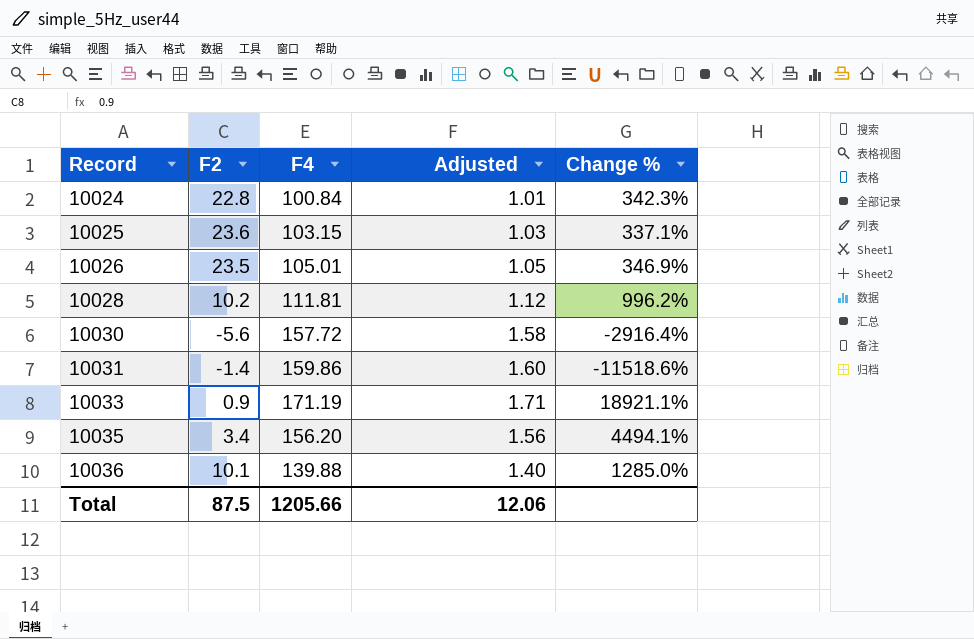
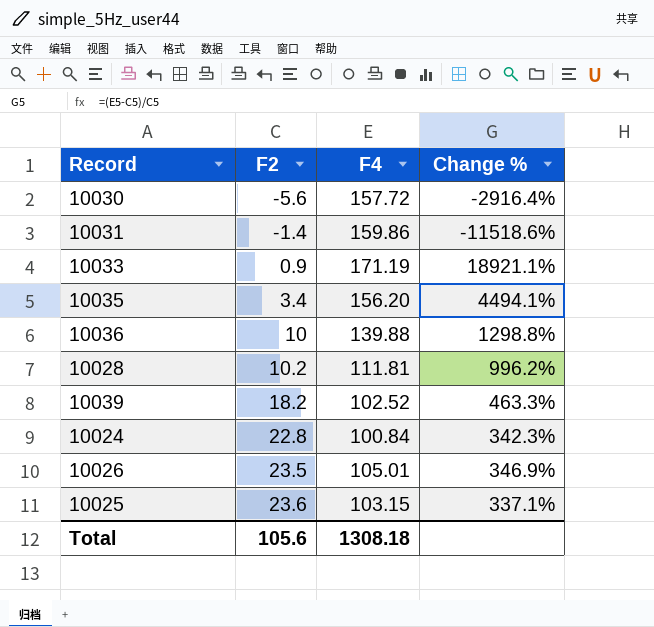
row order: Record ascending -> F2 ascending
column Adjusted | formula: [F4] * 0.01 -> none
10036 | F2: 10.1 -> 10
10036 | Change %: 1285.0% -> 1298.8%
row 10039: none -> 18.2 | 102.52 | 463.3%
Total | F2: 87.5 -> 105.6
Total | F4: 1205.66 -> 1308.18

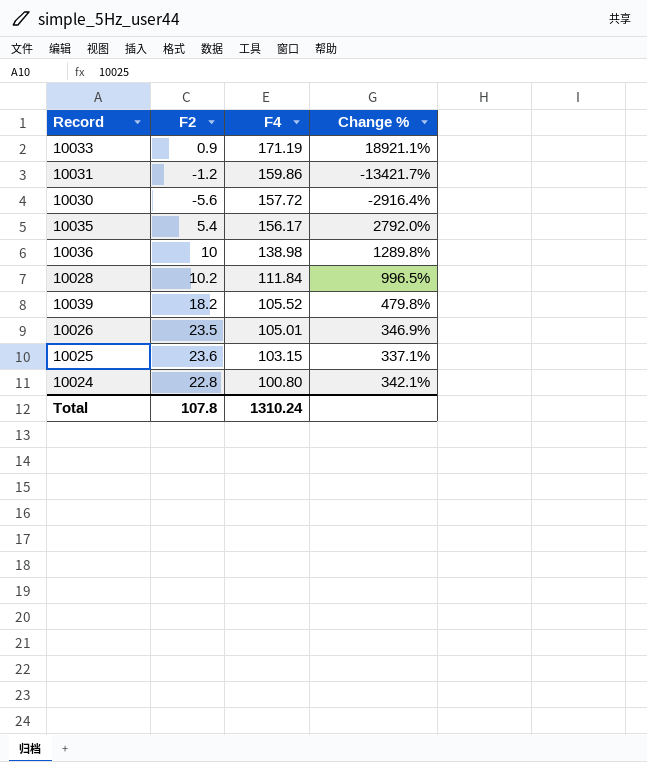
row order: F2 ascending -> F4 descending
10031 | F2: -1.4 -> -1.2
10031 | Change %: -11518.6% -> -13421.7%
10035 | F2: 3.4 -> 5.4
10035 | F4: 156.20 -> 156.17
10035 | Change %: 4494.1% -> 2792.0%
10036 | F4: 139.88 -> 138.98
10036 | Change %: 1298.8% -> 1289.8%
10028 | F4: 111.81 -> 111.84
10028 | Change %: 996.2% -> 996.5%
10039 | F4: 102.52 -> 105.52
10039 | Change %: 463.3% -> 479.8%
10024 | F4: 100.84 -> 100.80
10024 | Change %: 342.3% -> 342.1%
Total | F2: 105.6 -> 107.8
Total | F4: 1308.18 -> 1310.24

